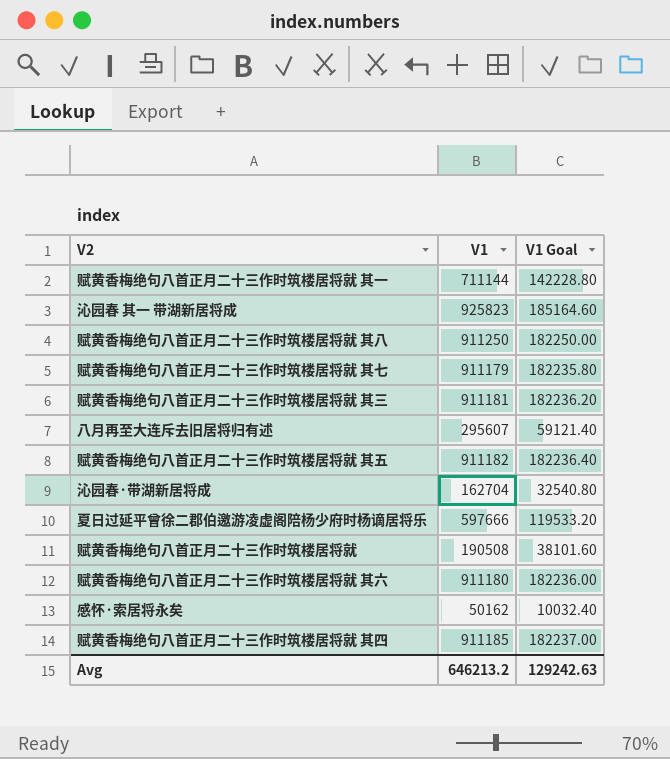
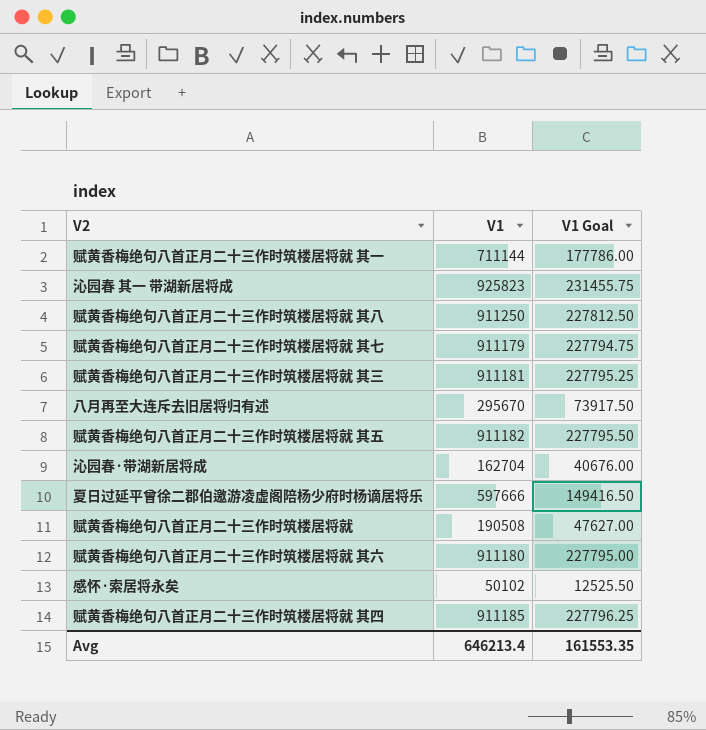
column V1 Goal | formula: [V1] * 0.2 -> [V1] * 0.25
八月再至大连斥去旧居将归有述 | V1: 295607 -> 295670
感怀·索居将永矣 | V1: 50162 -> 50102
Avg | V1: 646213.2 -> 646213.4
Avg | V1 Goal: 129242.63 -> 161553.35

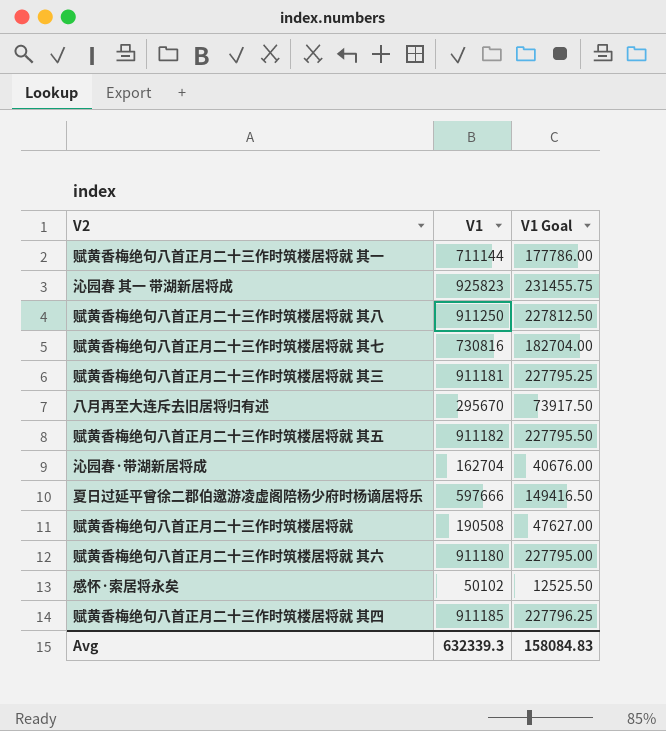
赋黄香梅绝句八首正月二十三作时筑楼居将就 其七 | V1: 911179 -> 730816
赋黄香梅绝句八首正月二十三作时筑楼居将就 其七 | V1 Goal: 227794.75 -> 182704.00
Avg | V1: 646213.4 -> 632339.3
Avg | V1 Goal: 161553.35 -> 158084.83

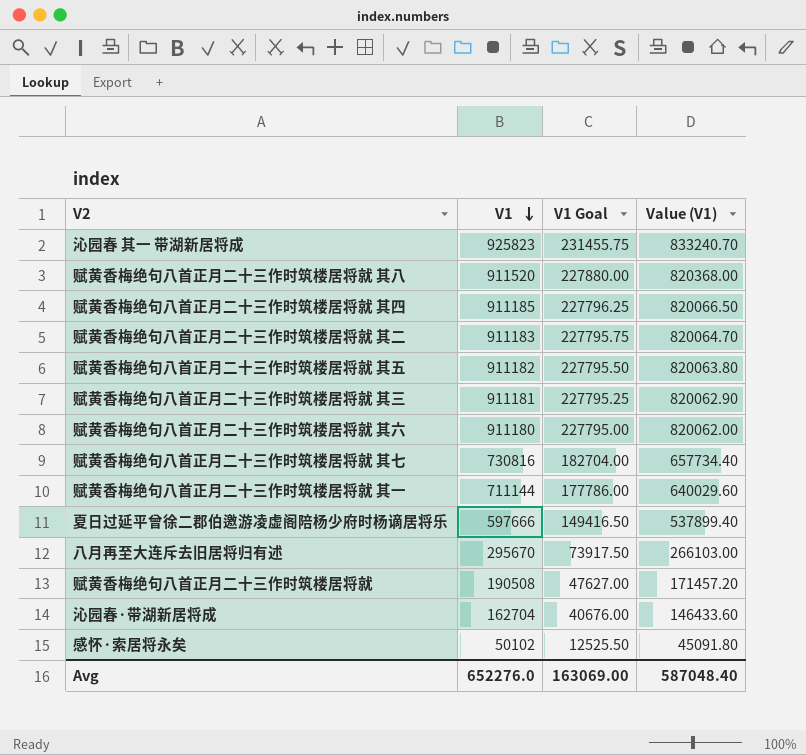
row order: none -> V1 descending
column Value (V1) | formula: none -> [V1] * 0.9
赋黄香梅绝句八首正月二十三作时筑楼居将就 其八 | V1: 911250 -> 911520
赋黄香梅绝句八首正月二十三作时筑楼居将就 其八 | V1 Goal: 227812.50 -> 227880.00
row 赋黄香梅绝句八首正月二十三作时筑楼居将就 其二: none -> 911183 | 227795.75 | 820064.70
Avg | V1: 632339.3 -> 652276.0
Avg | V1 Goal: 158084.83 -> 163069.00

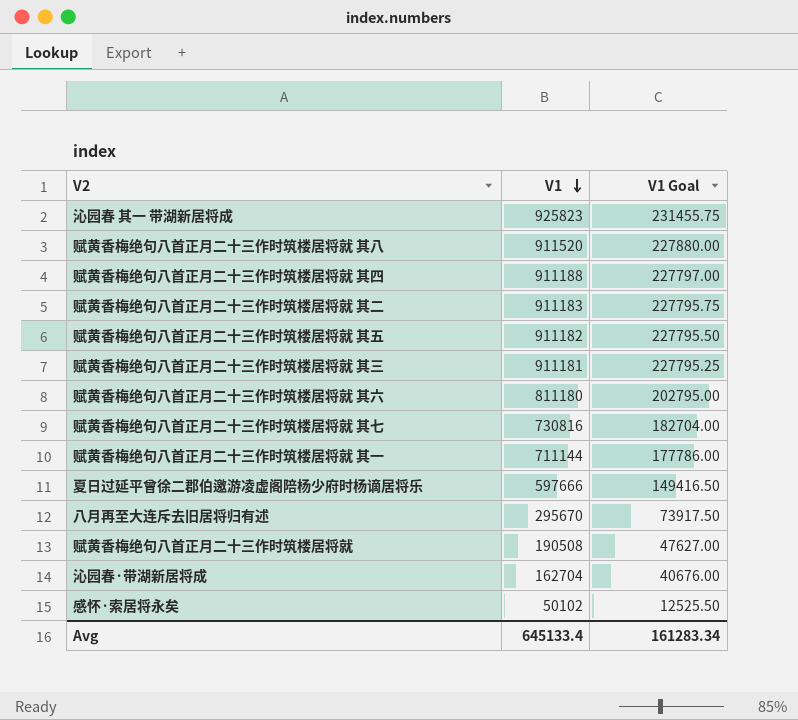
column Value (V1) | formula: [V1] * 0.9 -> none
赋黄香梅绝句八首正月二十三作时筑楼居将就 其四 | V1: 911185 -> 911188
赋黄香梅绝句八首正月二十三作时筑楼居将就 其四 | V1 Goal: 227796.25 -> 227797.00
赋黄香梅绝句八首正月二十三作时筑楼居将就 其六 | V1: 911180 -> 811180
赋黄香梅绝句八首正月二十三作时筑楼居将就 其六 | V1 Goal: 227795.00 -> 202795.00
Avg | V1: 652276.0 -> 645133.4
Avg | V1 Goal: 163069.00 -> 161283.34

